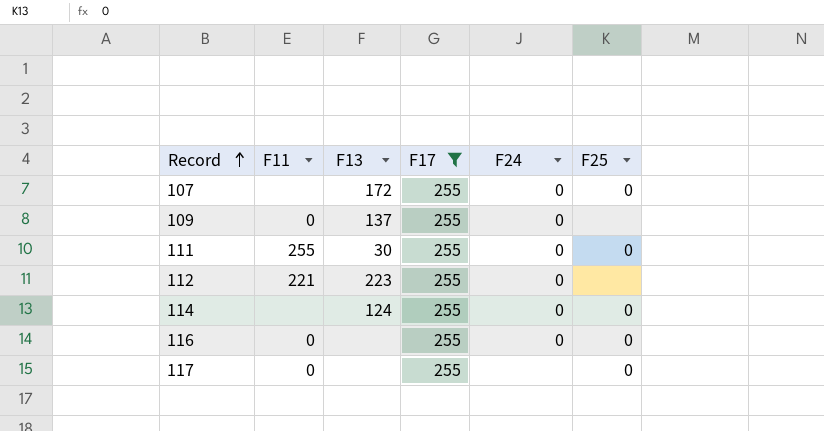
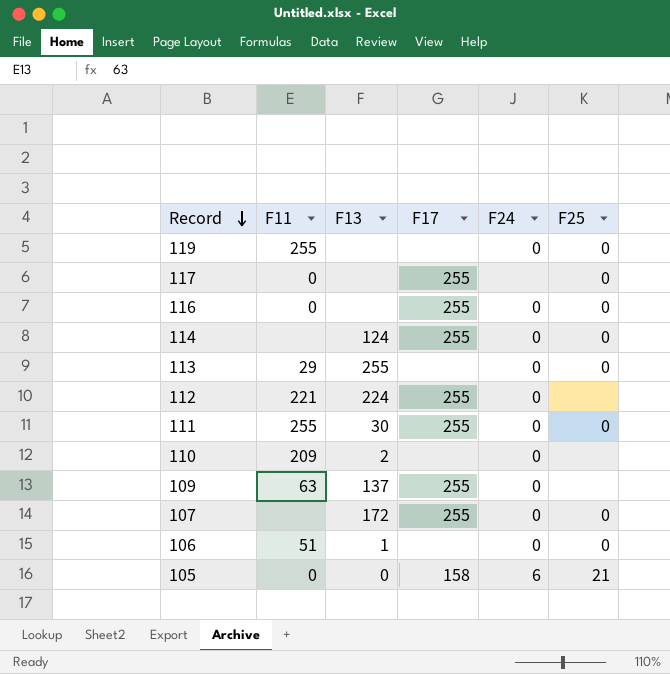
filter: F17 = 255 -> none
row order: Record ascending -> Record descending
112 | F13: 223 -> 224
109 | F11: 0 -> 63

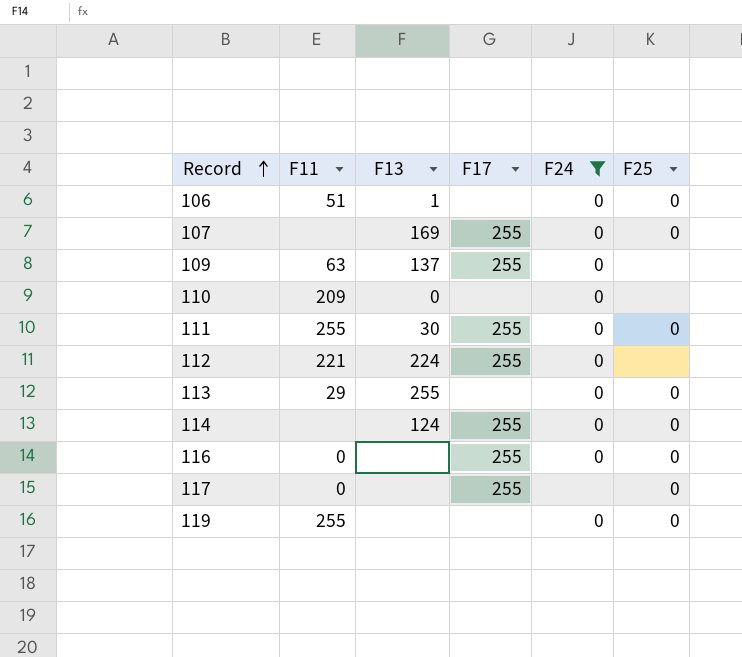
filter: none -> F24 != 6
row order: Record descending -> Record ascending
107 | F13: 172 -> 169
110 | F13: 2 -> 0

